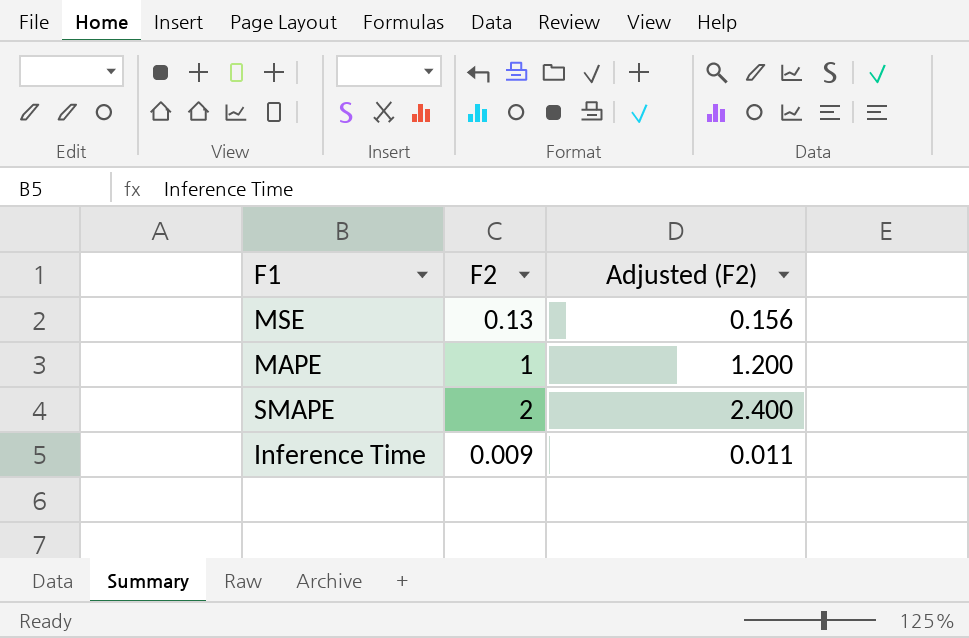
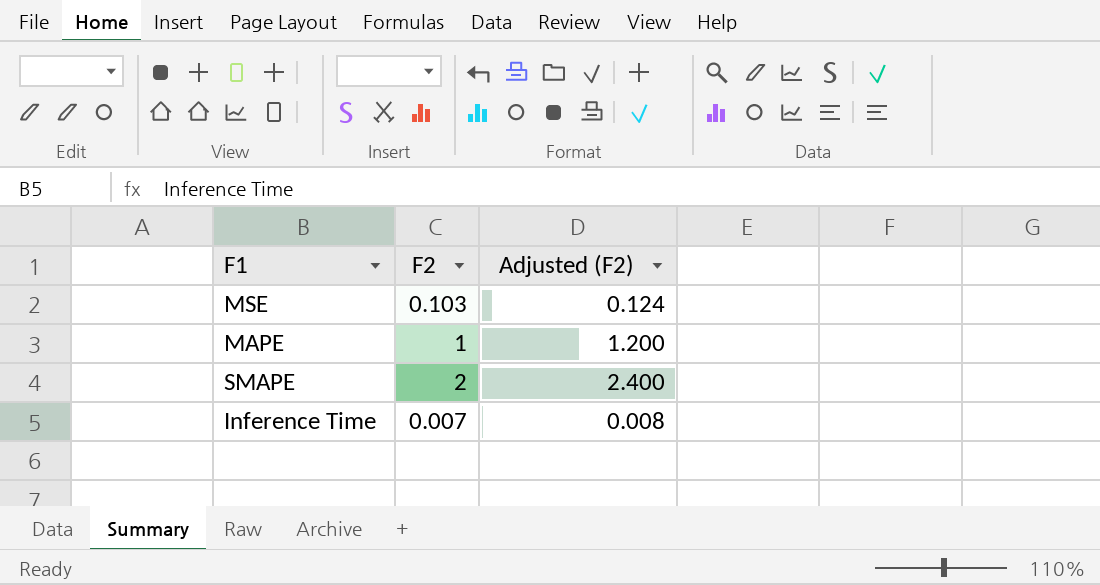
MSE | F2: 0.13 -> 0.103
MSE | Adjusted (F2): 0.156 -> 0.124
Inference Time | F2: 0.009 -> 0.007
Inference Time | Adjusted (F2): 0.011 -> 0.008

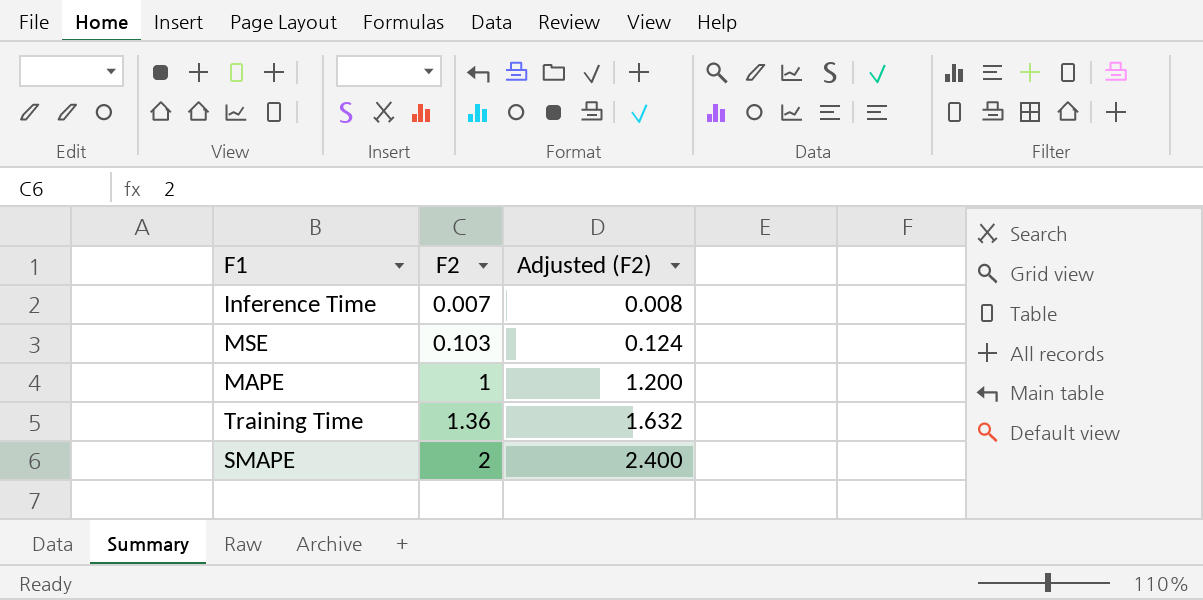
row order: none -> F2 ascending
row Training Time: none -> 1.36 | 1.632

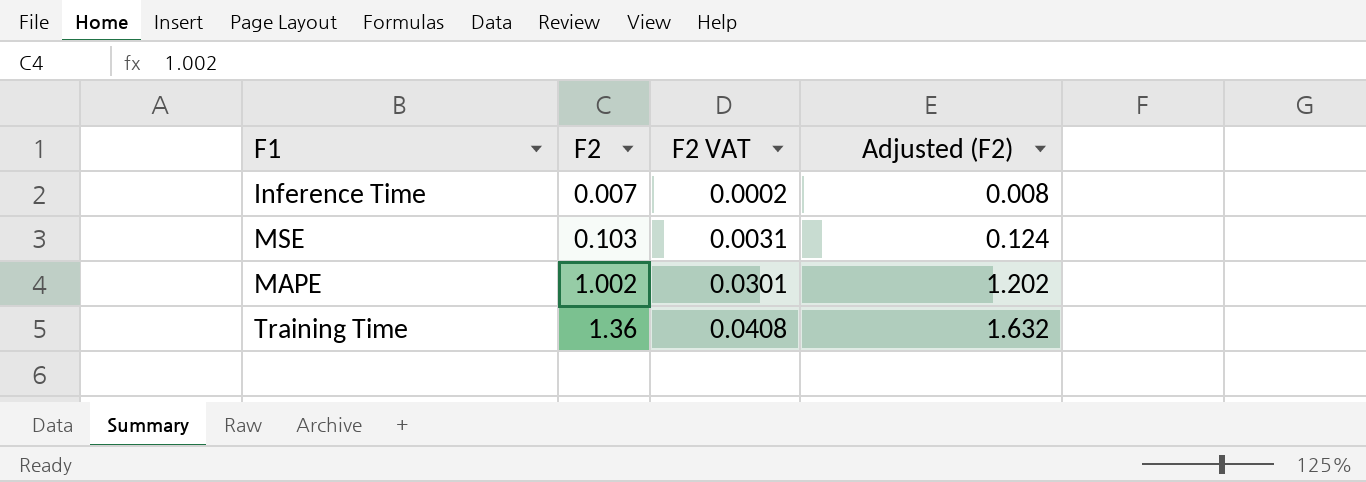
column F2 VAT | formula: none -> [F2] * 0.03
row SMAPE: 2 | 2.400 -> none
MAPE | F2: 1 -> 1.002
MAPE | Adjusted (F2): 1.200 -> 1.202

